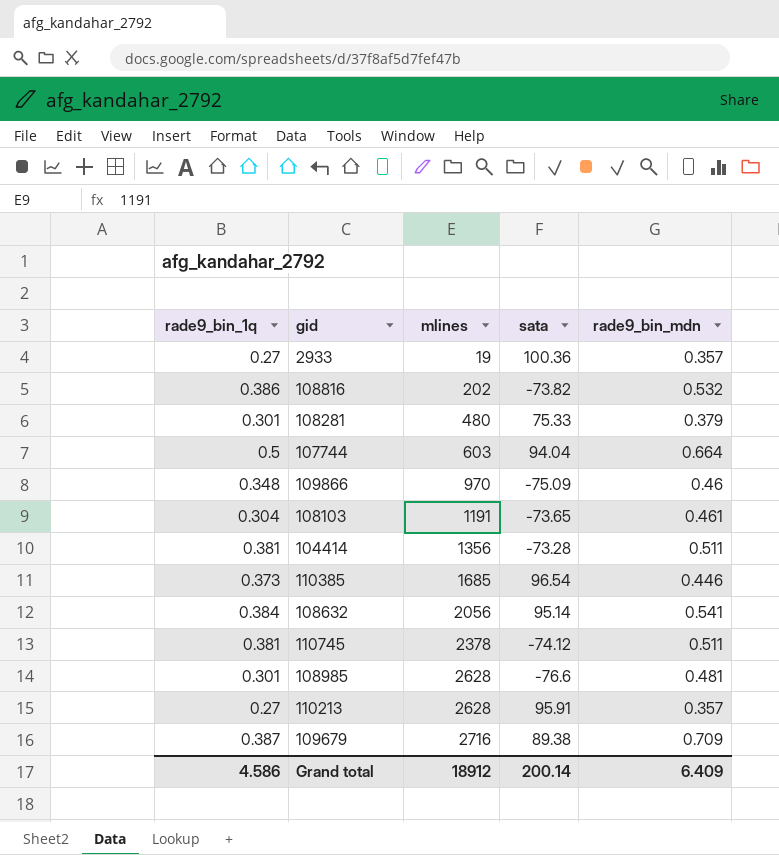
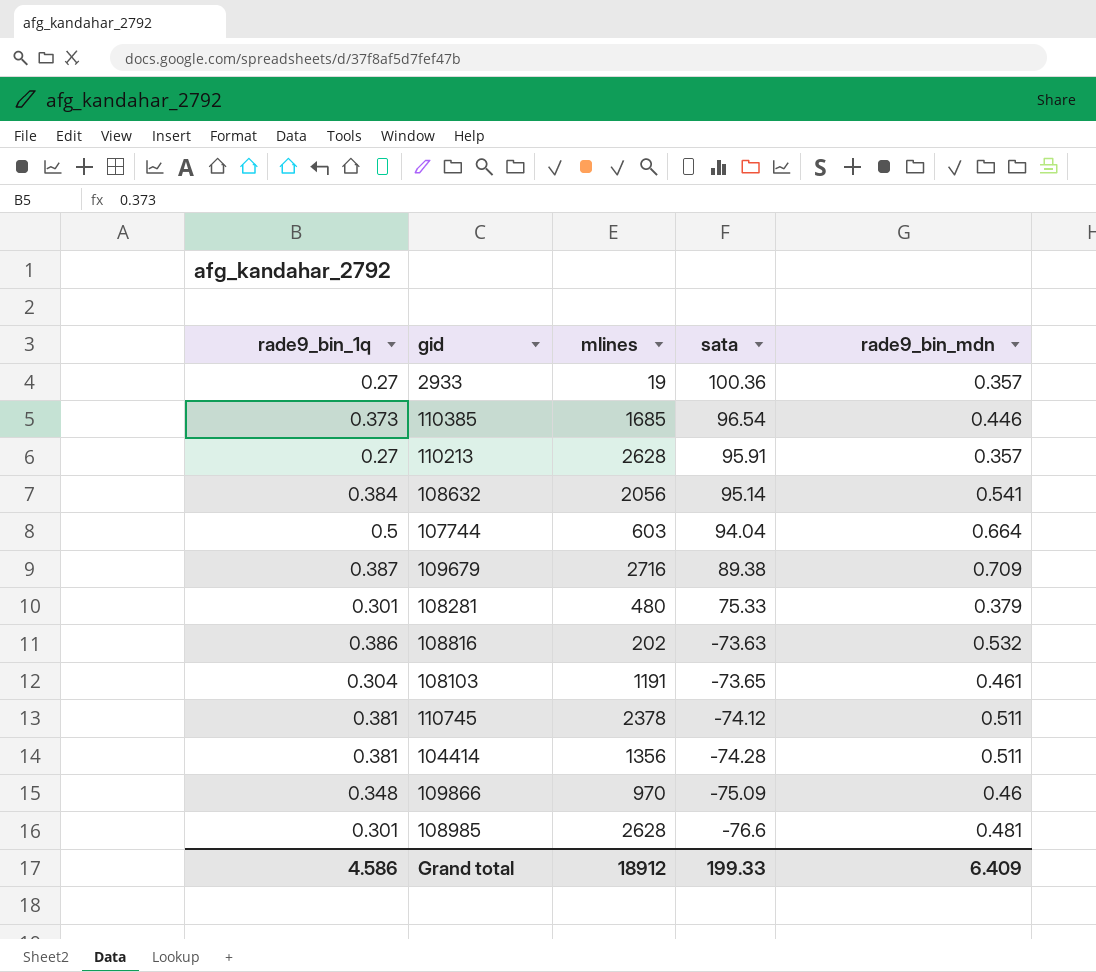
row order: mlines ascending -> sata descending
108816 | sata: -73.82 -> -73.63
104414 | sata: -73.28 -> -74.28
Grand total | sata: 200.14 -> 199.33

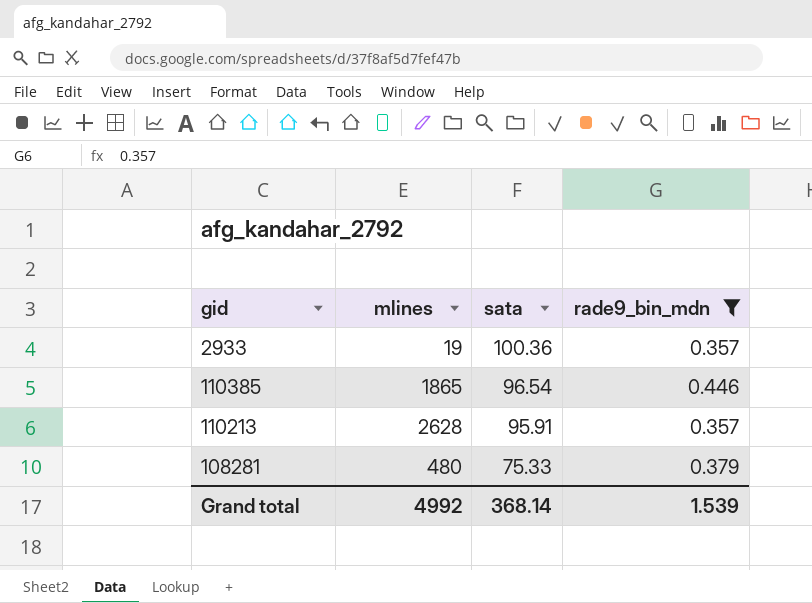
filter: none -> rade9_bin_mdn <= 0.446
column rade9_bin_1q | position: 1 -> none
110385 | mlines: 1685 -> 1865
Grand total | mlines: 18912 -> 4992
Grand total | sata: 199.33 -> 368.14
Grand total | rade9_bin_mdn: 6.409 -> 1.539

